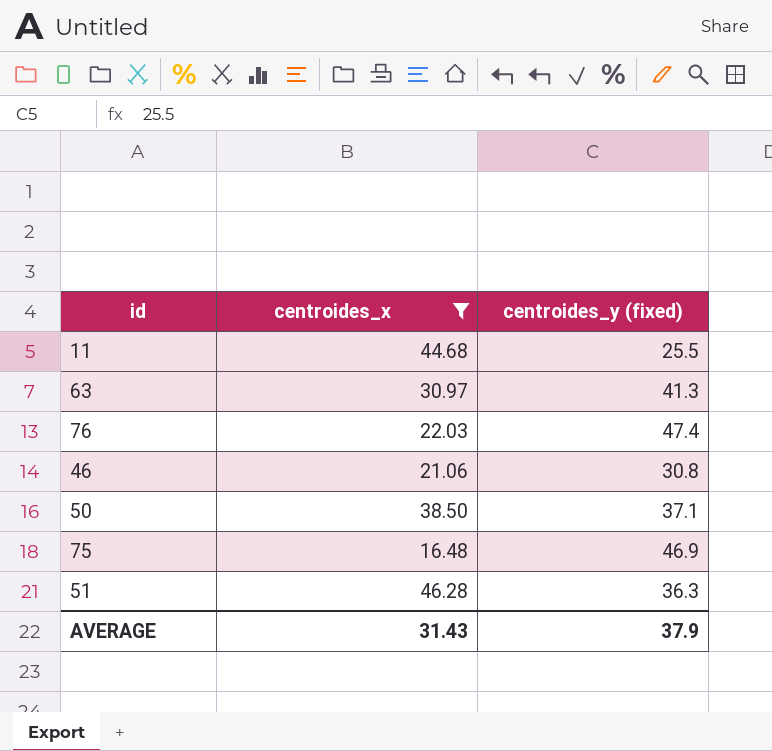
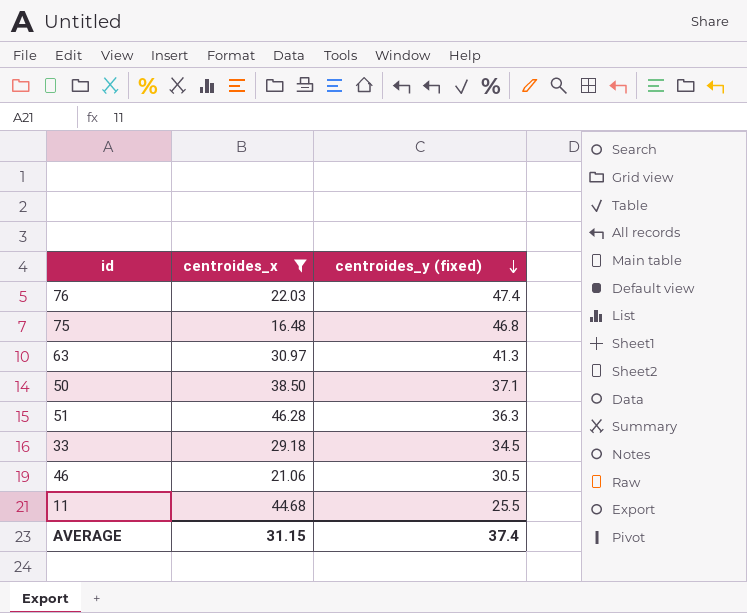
row order: none -> centroides_y (fixed) descending
75 | centroides_y (fixed): 46.9 -> 46.8
row 33: none -> 29.18 | 34.5
46 | centroides_y (fixed): 30.8 -> 30.5
AVERAGE | centroides_x: 31.43 -> 31.15
AVERAGE | centroides_y (fixed): 37.9 -> 37.4

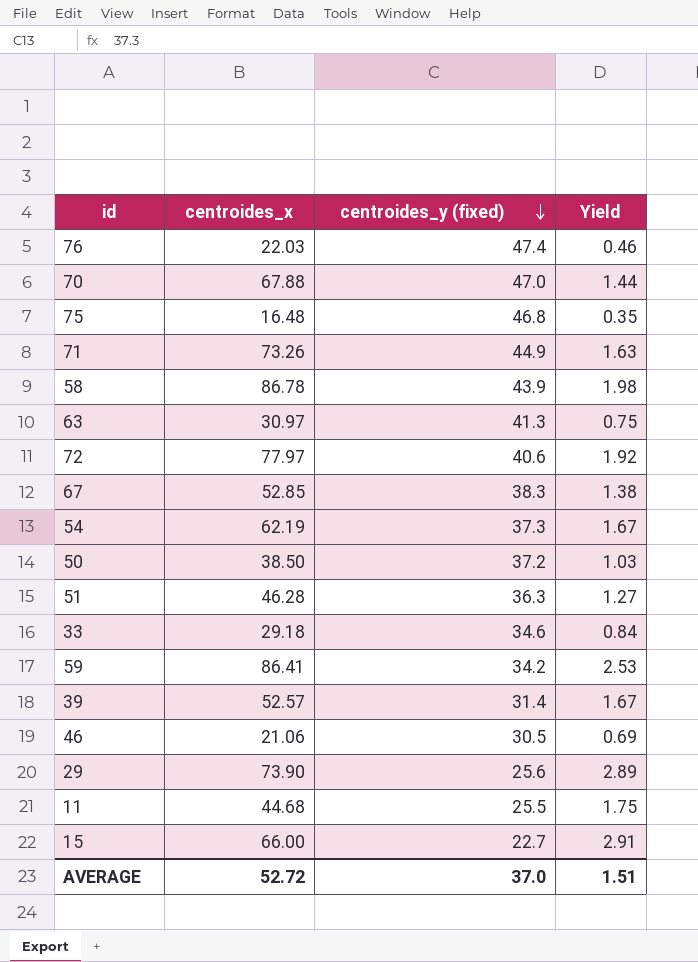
filter: centroides_x <= 46.28 -> none
column Yield | formula: none -> [centroides_x] / [centroides_y (fixed)]
50 | centroides_y (fixed): 37.1 -> 37.2
33 | centroides_y (fixed): 34.5 -> 34.6
AVERAGE | centroides_x: 31.15 -> 52.72
AVERAGE | centroides_y (fixed): 37.4 -> 37.0

